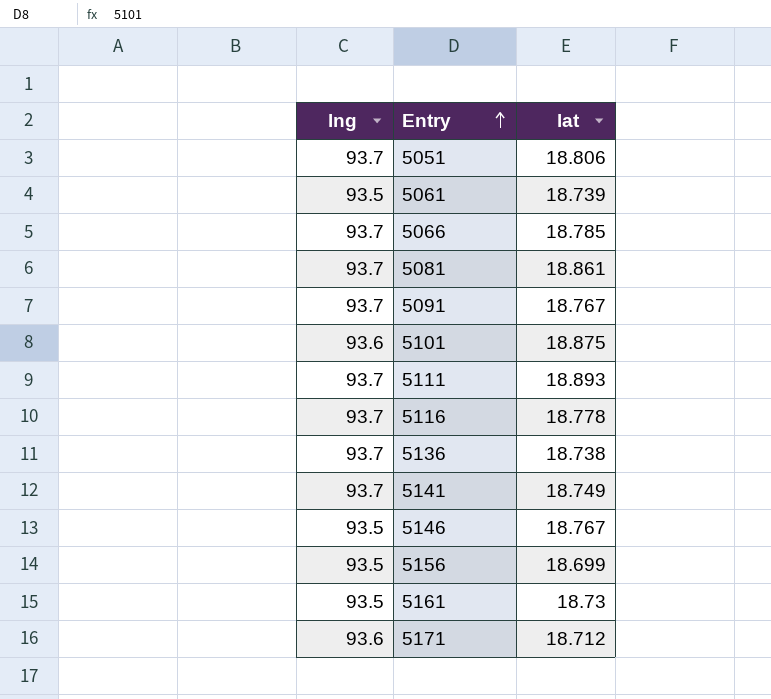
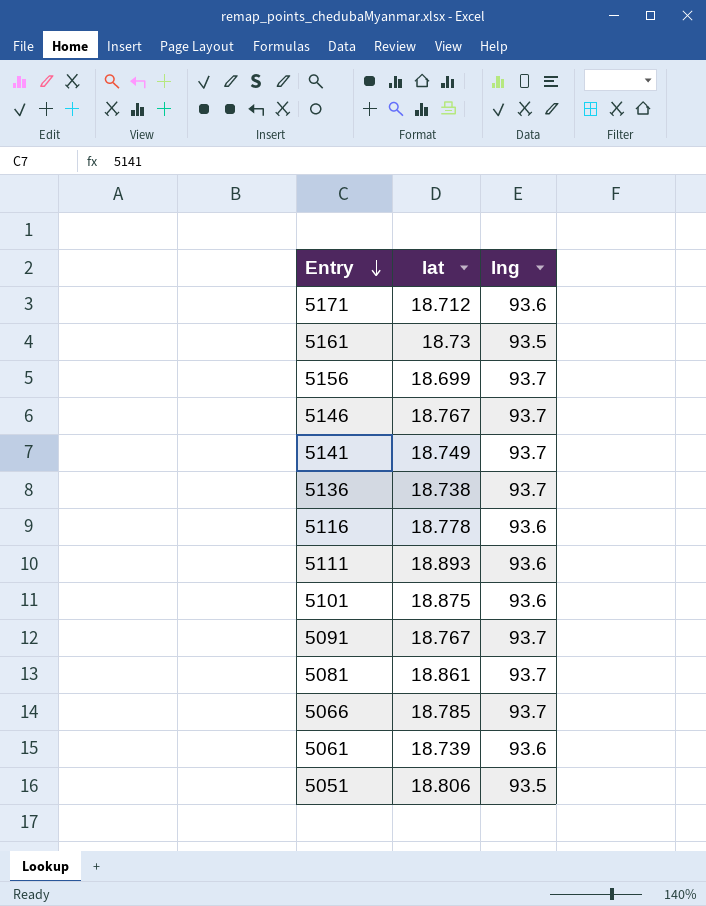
row order: Entry ascending -> Entry descending
column lng | position: 1 -> 3
5156 | lng: 93.5 -> 93.7
5146 | lng: 93.5 -> 93.7
5116 | lng: 93.7 -> 93.6
5111 | lng: 93.7 -> 93.6
5061 | lng: 93.5 -> 93.6
5051 | lng: 93.7 -> 93.5

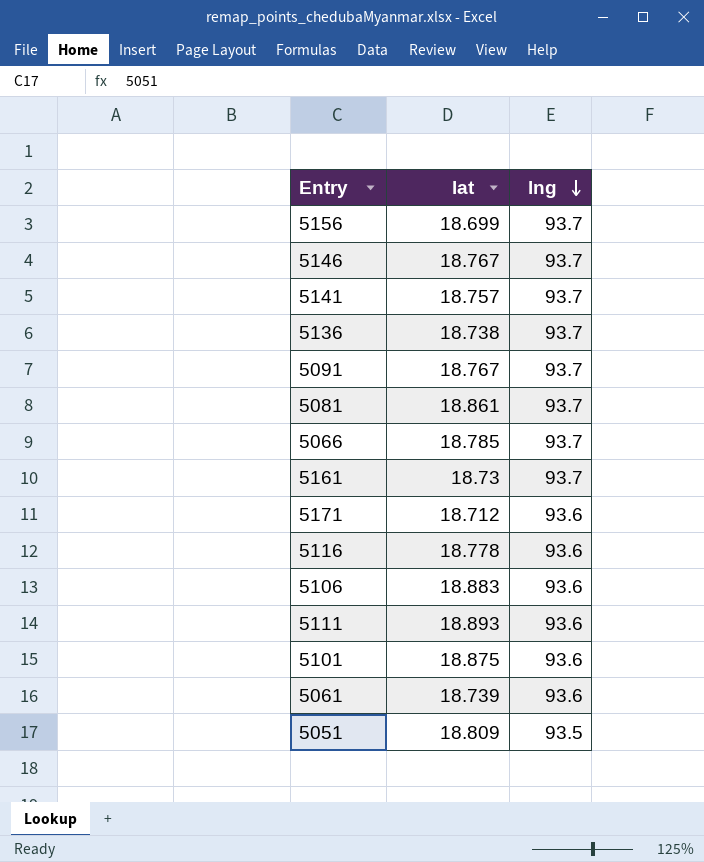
row order: Entry descending -> lng descending
5141 | lat: 18.749 -> 18.757
5161 | lng: 93.5 -> 93.7
row 5106: none -> 18.883 | 93.6
5051 | lat: 18.806 -> 18.809

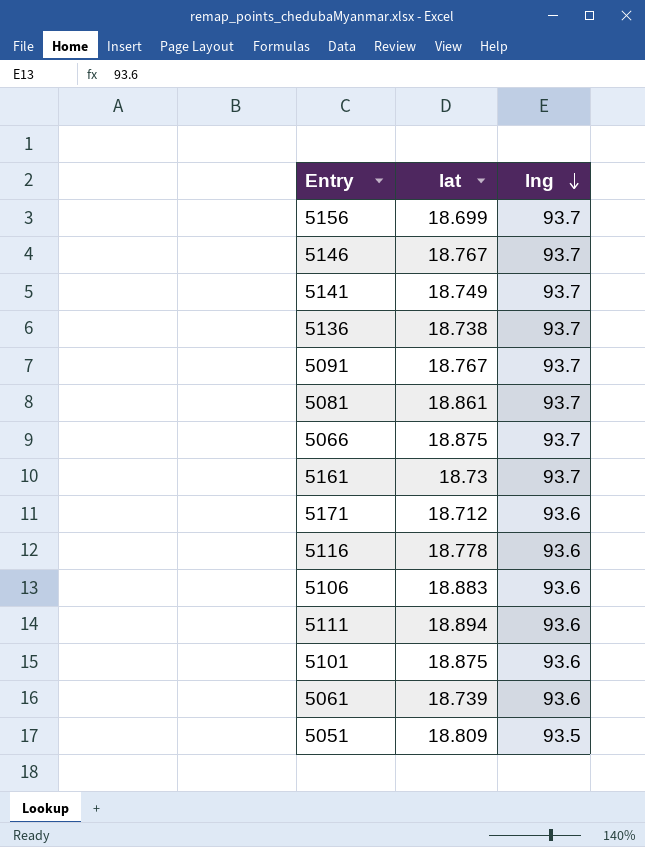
5141 | lat: 18.757 -> 18.749
5066 | lat: 18.785 -> 18.875
5111 | lat: 18.893 -> 18.894

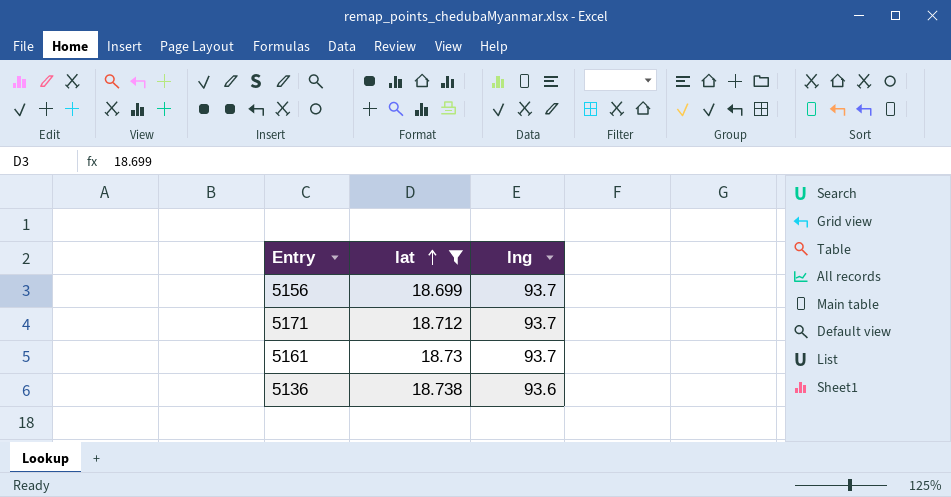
filter: none -> lat <= 18.738
row order: lng descending -> lat ascending
5171 | lng: 93.6 -> 93.7
5136 | lng: 93.7 -> 93.6

